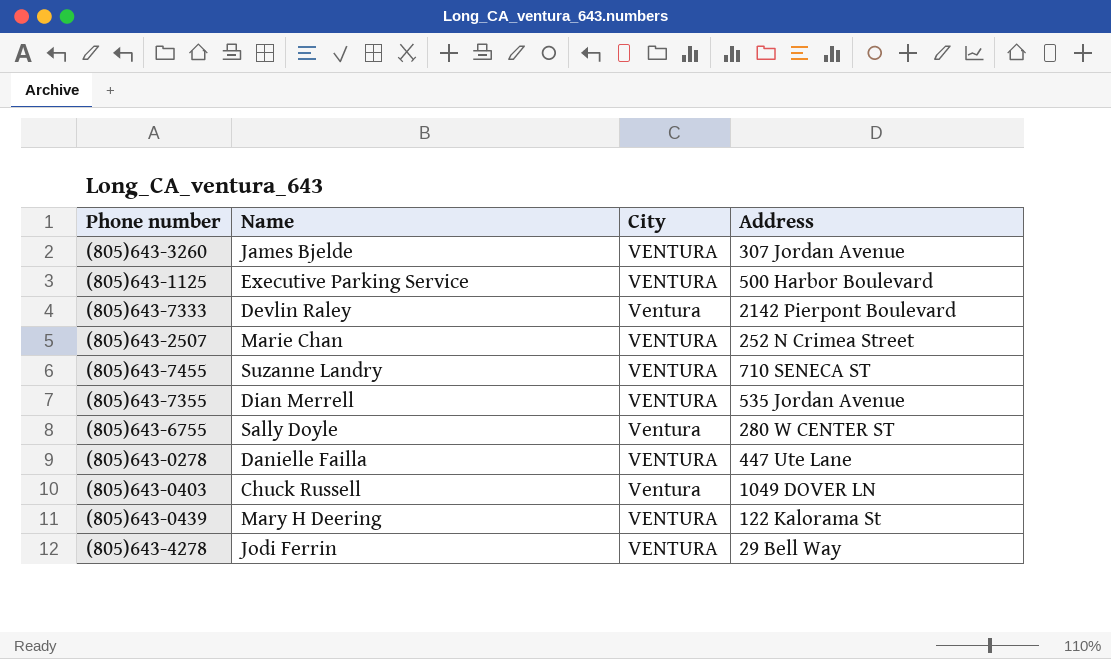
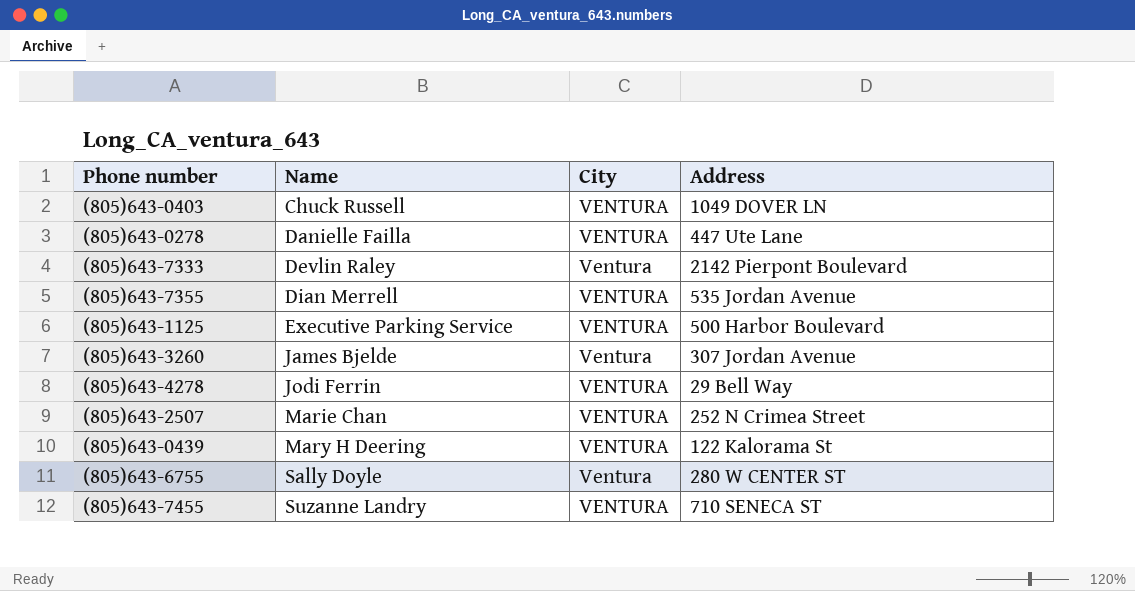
row order: none -> Name ascending
(805)643-0403 | City: Ventura -> VENTURA
(805)643-3260 | City: VENTURA -> Ventura

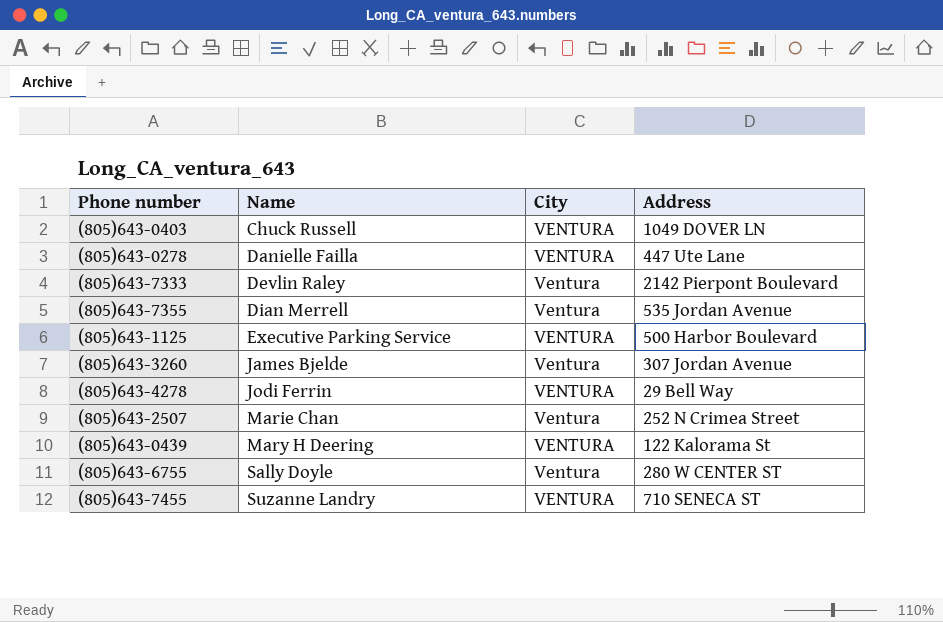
(805)643-7355 | City: VENTURA -> Ventura
(805)643-2507 | City: VENTURA -> Ventura

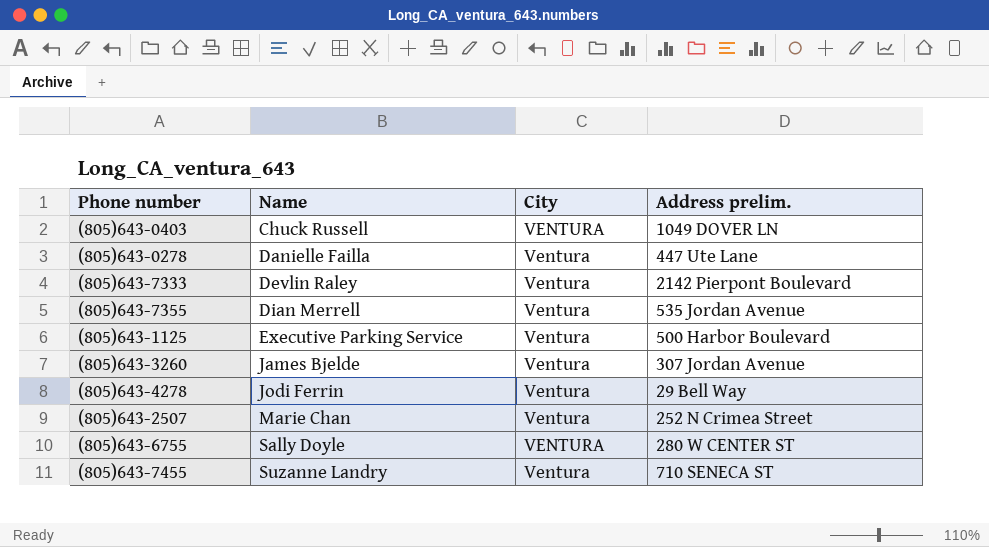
column name: Address -> Address prelim.
row (805)643-0439: Mary H Deering | VENTURA | 122 Kalorama St -> none
(805)643-0278 | City: VENTURA -> Ventura
(805)643-1125 | City: VENTURA -> Ventura
(805)643-4278 | City: VENTURA -> Ventura
(805)643-6755 | City: Ventura -> VENTURA
(805)643-7455 | City: VENTURA -> Ventura

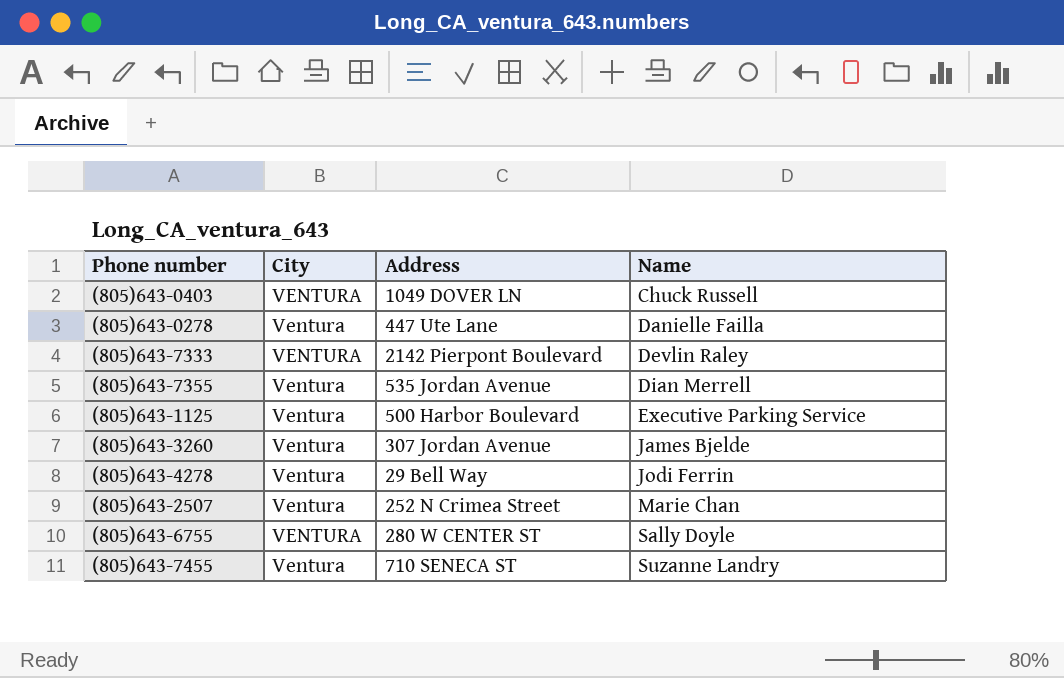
column name: Address prelim. -> Address
column Name | position: 2 -> 4
(805)643-7333 | City: Ventura -> VENTURA

